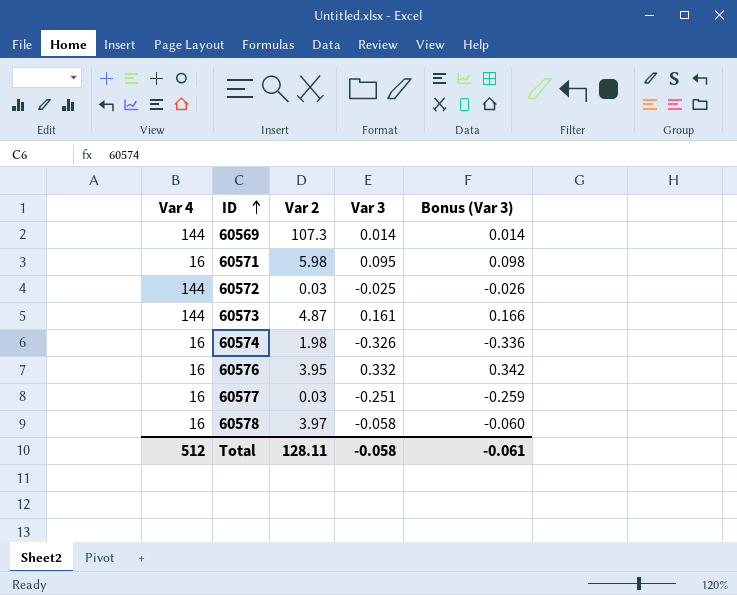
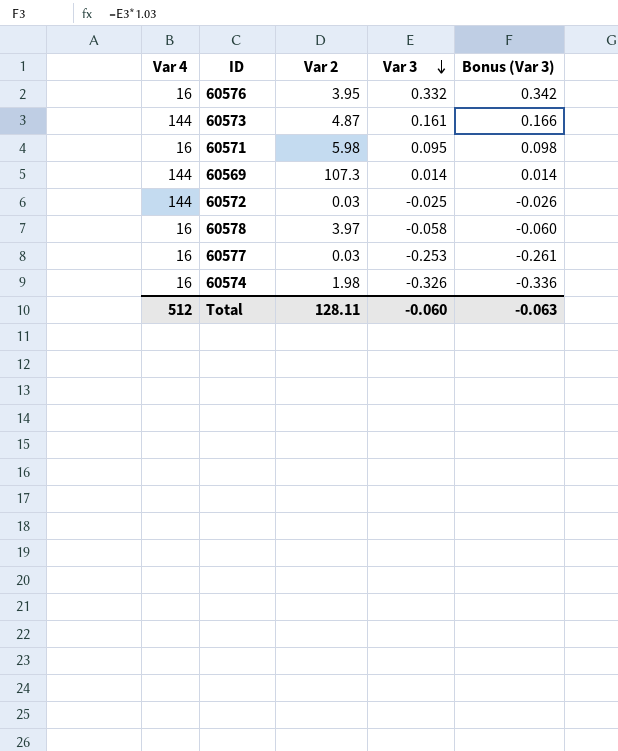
row order: ID ascending -> Var 3 descending
60577 | Var 3: -0.251 -> -0.253
60577 | Bonus (Var 3): -0.259 -> -0.261
Total | Var 3: -0.058 -> -0.060
Total | Bonus (Var 3): -0.061 -> -0.063

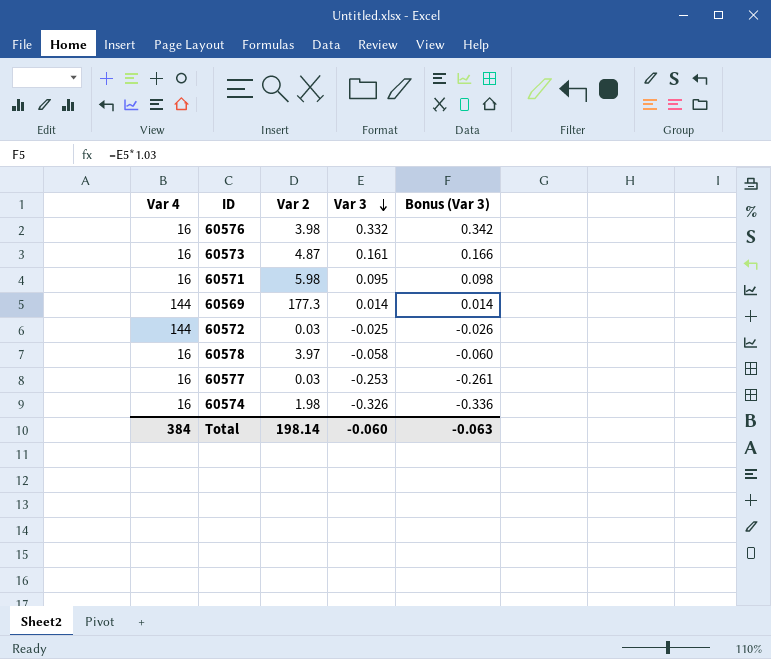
60576 | Var 2: 3.95 -> 3.98
60573 | Var 4: 144 -> 16
60569 | Var 2: 107.3 -> 177.3
Total | Var 4: 512 -> 384
Total | Var 2: 128.11 -> 198.14

